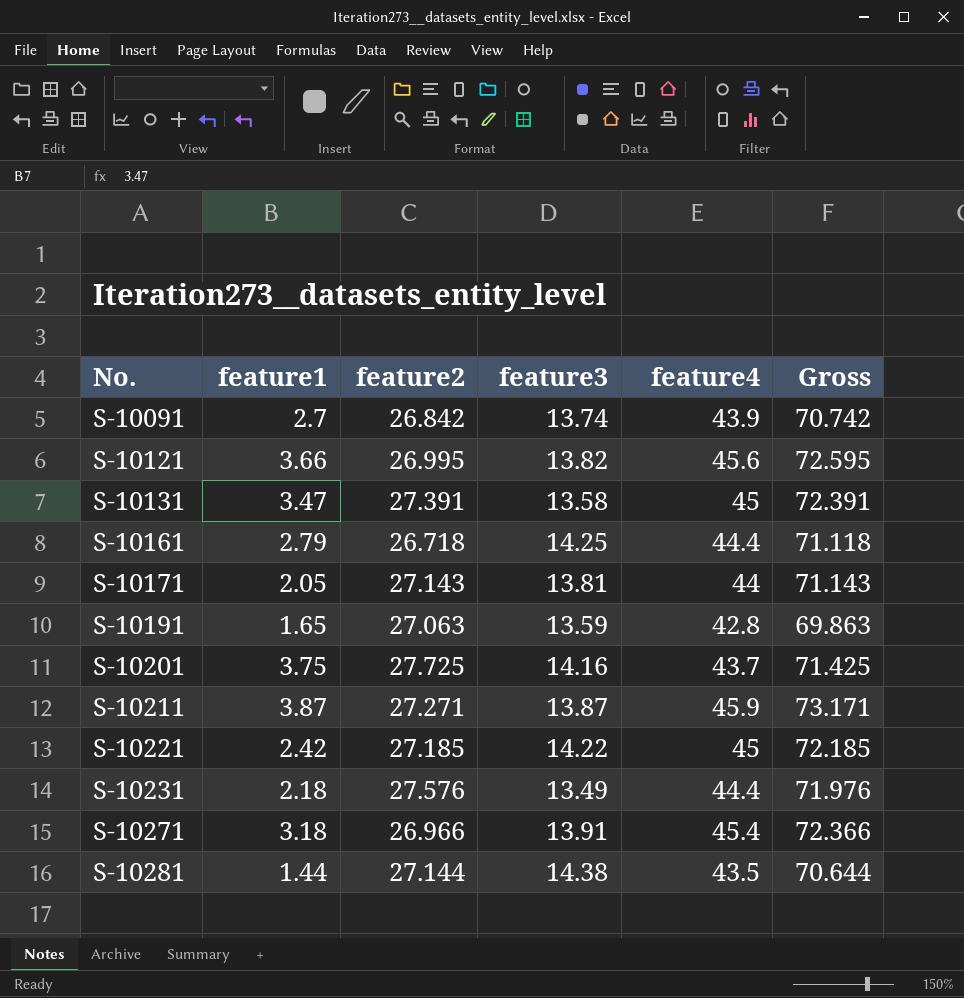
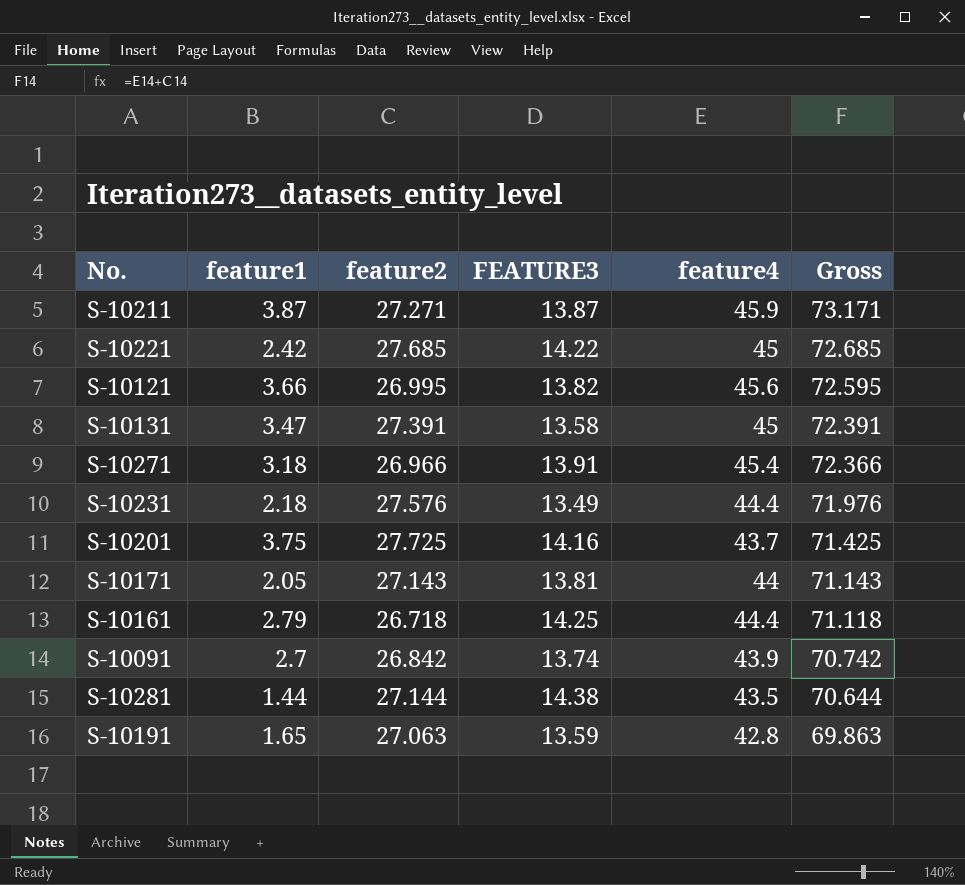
row order: No. ascending -> Gross descending
column name: feature3 -> FEATURE3
S-10221 | feature2: 27.185 -> 27.685
S-10221 | Gross: 72.185 -> 72.685

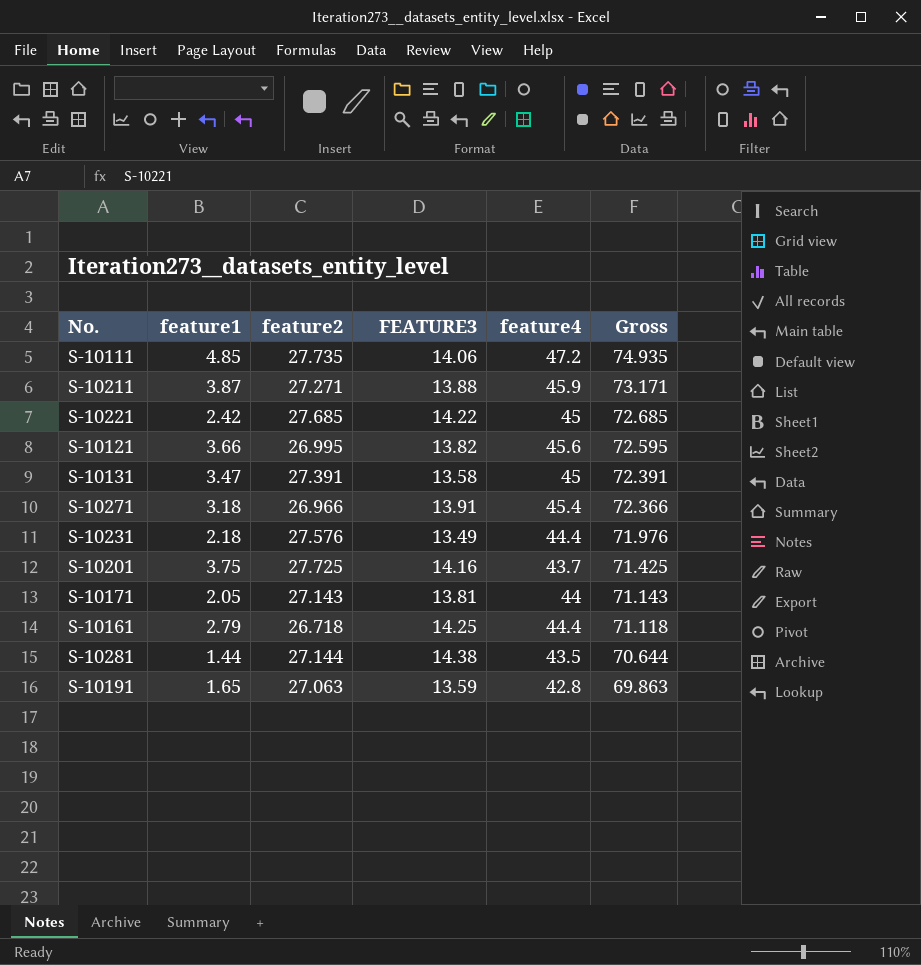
row S-10091: 2.7 | 26.842 | 13.74 | 43.9 | 70.742 -> none
row S-10111: none -> 4.85 | 27.735 | 14.06 | 47.2 | 74.935
S-10211 | FEATURE3: 13.87 -> 13.88

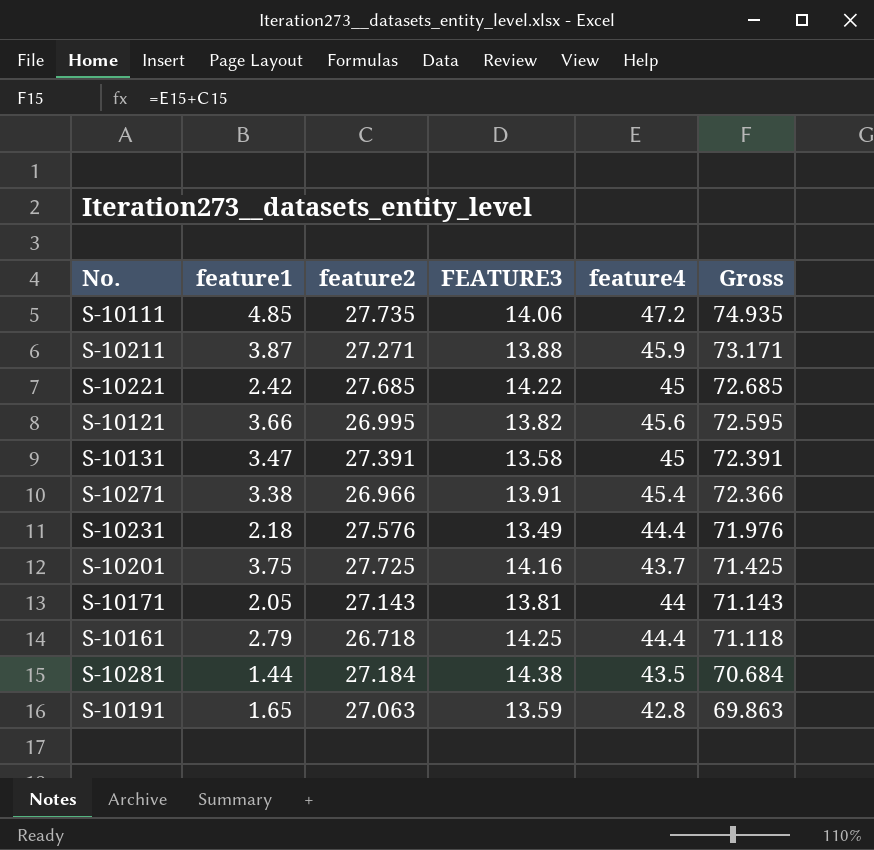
S-10271 | feature1: 3.18 -> 3.38
S-10281 | feature2: 27.144 -> 27.184
S-10281 | Gross: 70.644 -> 70.684

